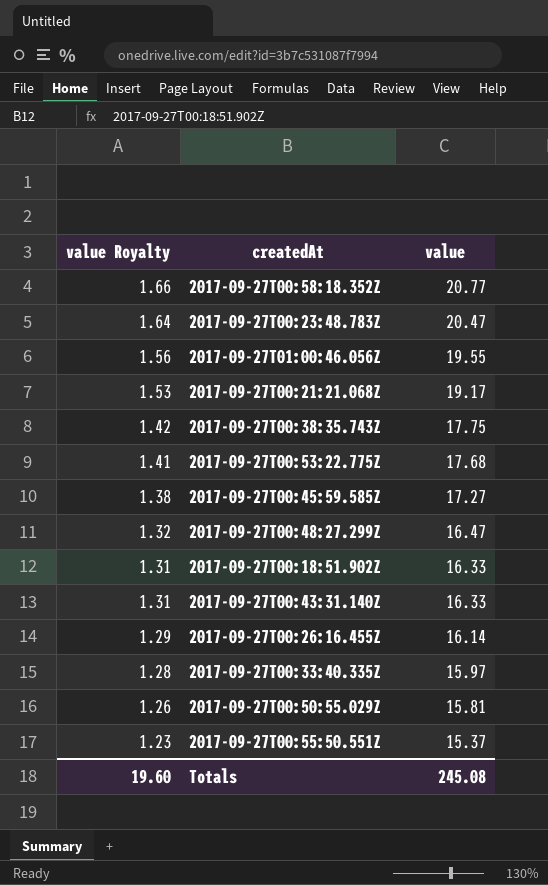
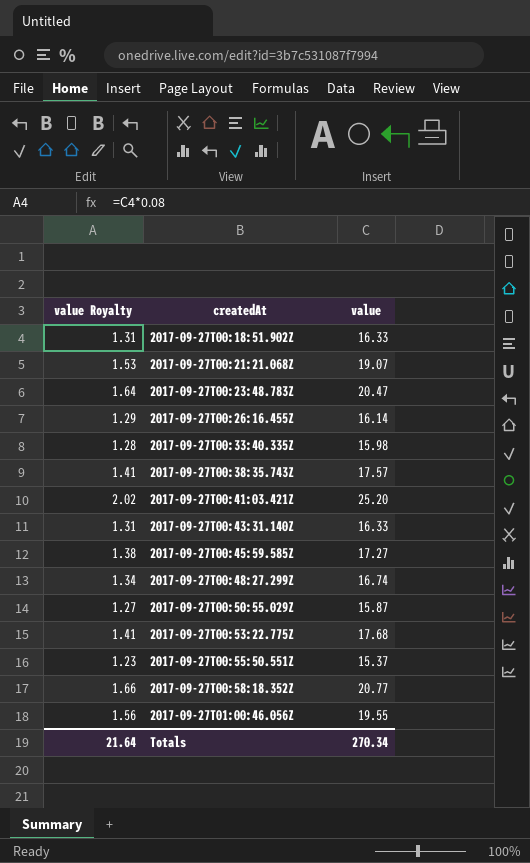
row order: value Royalty descending -> createdAt ascending
2017-09-27T00:21:21.068Z | value: 19.17 -> 19.07
2017-09-27T00:33:40.335Z | value: 15.97 -> 15.98
2017-09-27T00:38:35.743Z | value Royalty: 1.42 -> 1.41
2017-09-27T00:38:35.743Z | value: 17.75 -> 17.57
row 2017-09-27T00:41:03.421Z: none -> 2.02 | 25.20
2017-09-27T00:48:27.299Z | value Royalty: 1.32 -> 1.34
2017-09-27T00:48:27.299Z | value: 16.47 -> 16.74
2017-09-27T00:50:55.029Z | value Royalty: 1.26 -> 1.27
2017-09-27T00:50:55.029Z | value: 15.81 -> 15.87
Totals | value Royalty: 19.60 -> 21.64
Totals | value: 245.08 -> 270.34

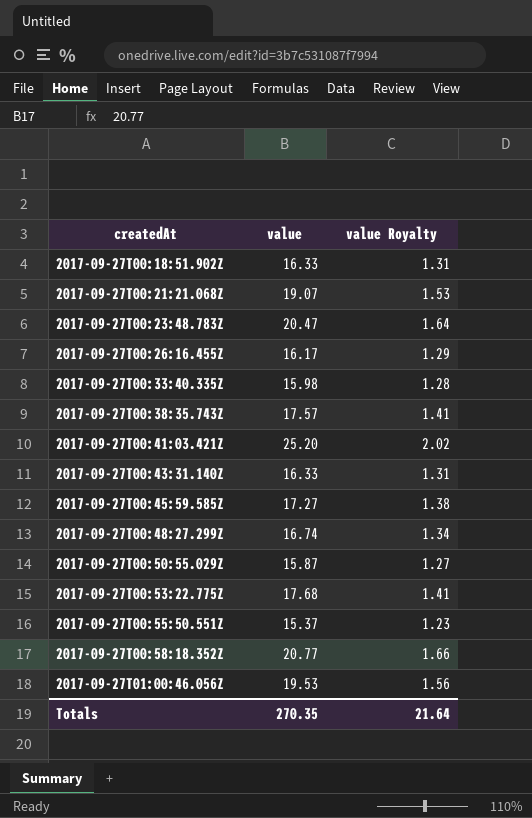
column value Royalty | position: 1 -> 3
2017-09-27T00:26:16.455Z | value: 16.14 -> 16.17
2017-09-27T01:00:46.056Z | value: 19.55 -> 19.53
Totals | value: 270.34 -> 270.35

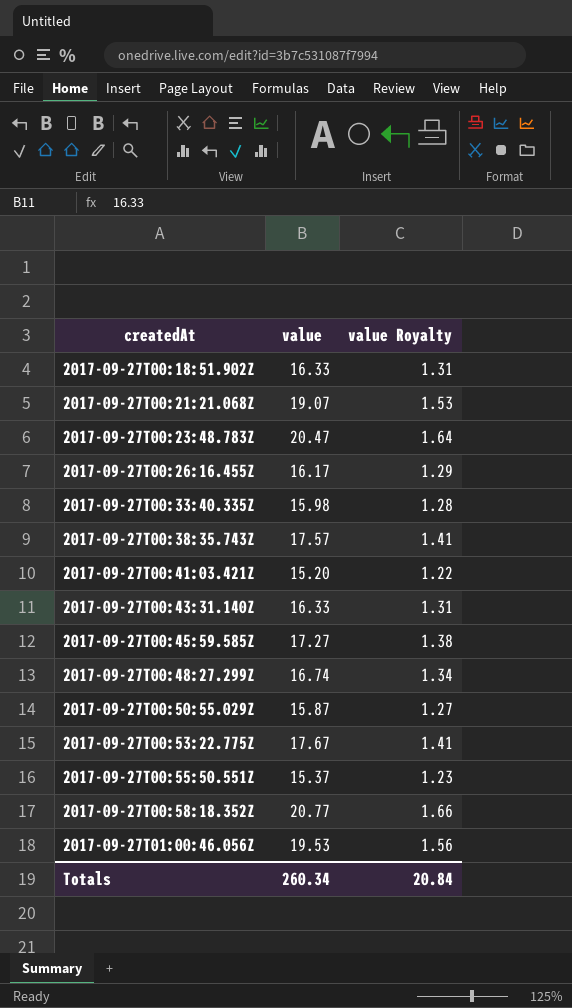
2017-09-27T00:41:03.421Z | value: 25.20 -> 15.20
2017-09-27T00:41:03.421Z | value Royalty: 2.02 -> 1.22
2017-09-27T00:53:22.775Z | value: 17.68 -> 17.67
Totals | value: 270.35 -> 260.34
Totals | value Royalty: 21.64 -> 20.84

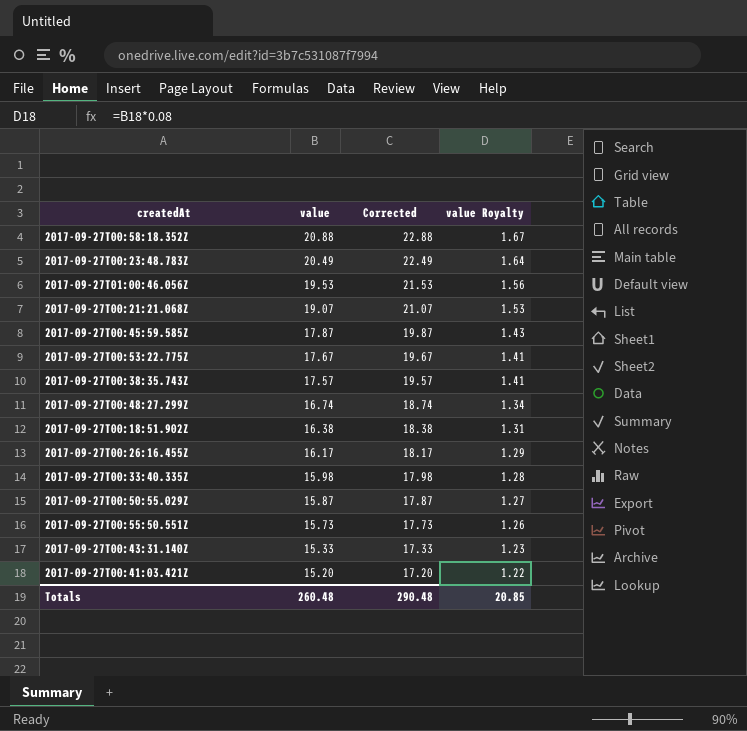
row order: createdAt ascending -> value descending
column Corrected | formula: none -> [value] + 2
2017-09-27T00:58:18.352Z | value: 20.77 -> 20.88
2017-09-27T00:58:18.352Z | value Royalty: 1.66 -> 1.67
2017-09-27T00:23:48.783Z | value: 20.47 -> 20.49
2017-09-27T00:45:59.585Z | value: 17.27 -> 17.87
2017-09-27T00:45:59.585Z | value Royalty: 1.38 -> 1.43
2017-09-27T00:18:51.902Z | value: 16.33 -> 16.38
2017-09-27T00:55:50.551Z | value: 15.37 -> 15.73
2017-09-27T00:55:50.551Z | value Royalty: 1.23 -> 1.26
2017-09-27T00:43:31.140Z | value: 16.33 -> 15.33
2017-09-27T00:43:31.140Z | value Royalty: 1.31 -> 1.23
Totals | value: 260.34 -> 260.48
Totals | value Royalty: 20.84 -> 20.85

